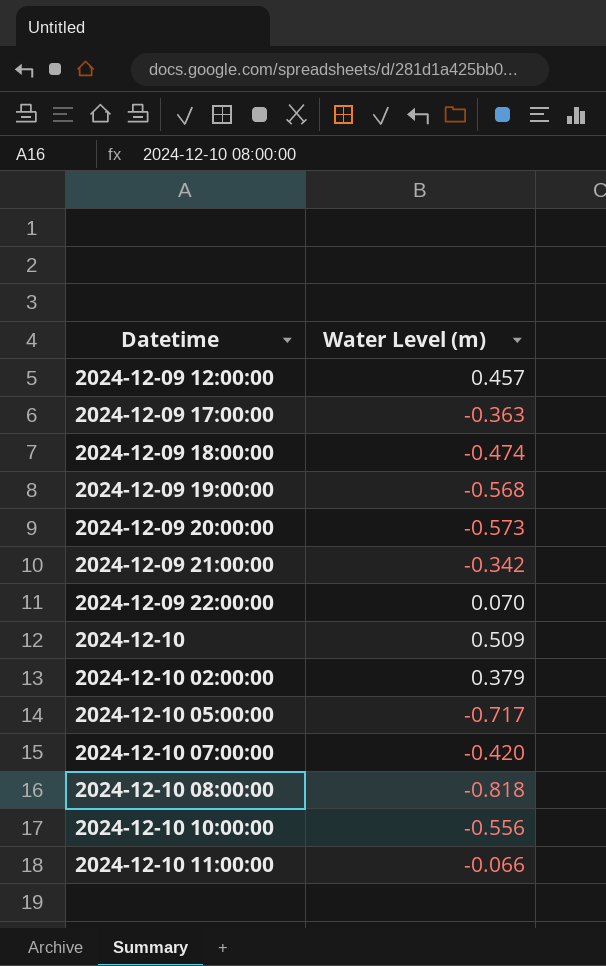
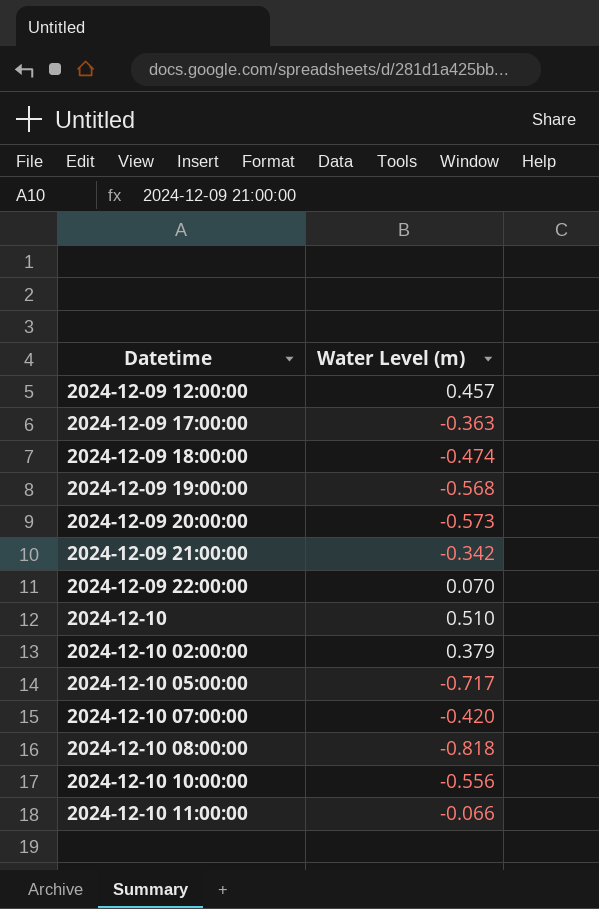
2024-12-10 | Water Level (m): 0.509 -> 0.510

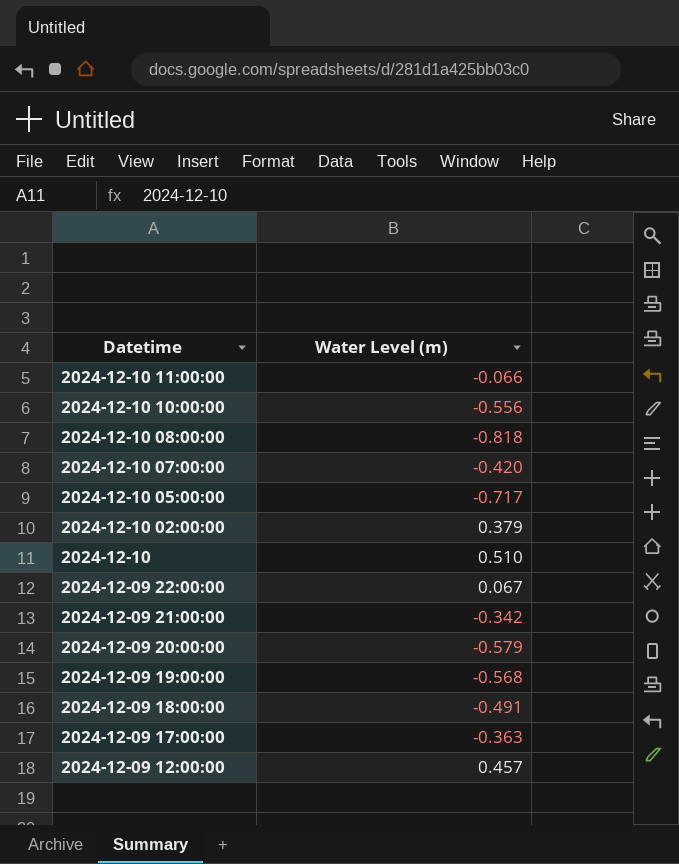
row order: Datetime ascending -> Datetime descending
2024-12-09 22:00:00 | Water Level (m): 0.070 -> 0.067
2024-12-09 20:00:00 | Water Level (m): -0.573 -> -0.579
2024-12-09 18:00:00 | Water Level (m): -0.474 -> -0.491

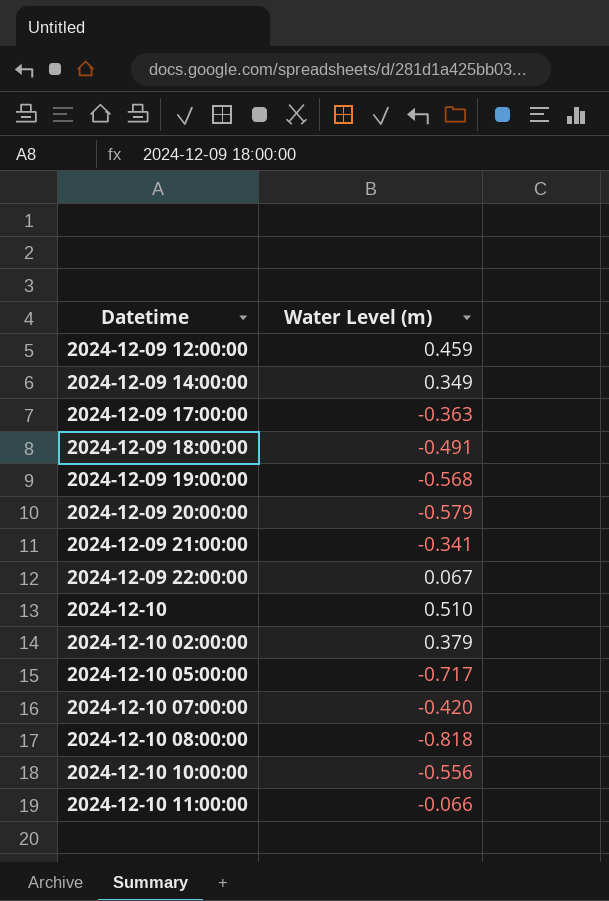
row order: Datetime descending -> Datetime ascending
2024-12-09 12:00:00 | Water Level (m): 0.457 -> 0.459
row 2024-12-09 14:00:00: none -> 0.349
2024-12-09 21:00:00 | Water Level (m): -0.342 -> -0.341

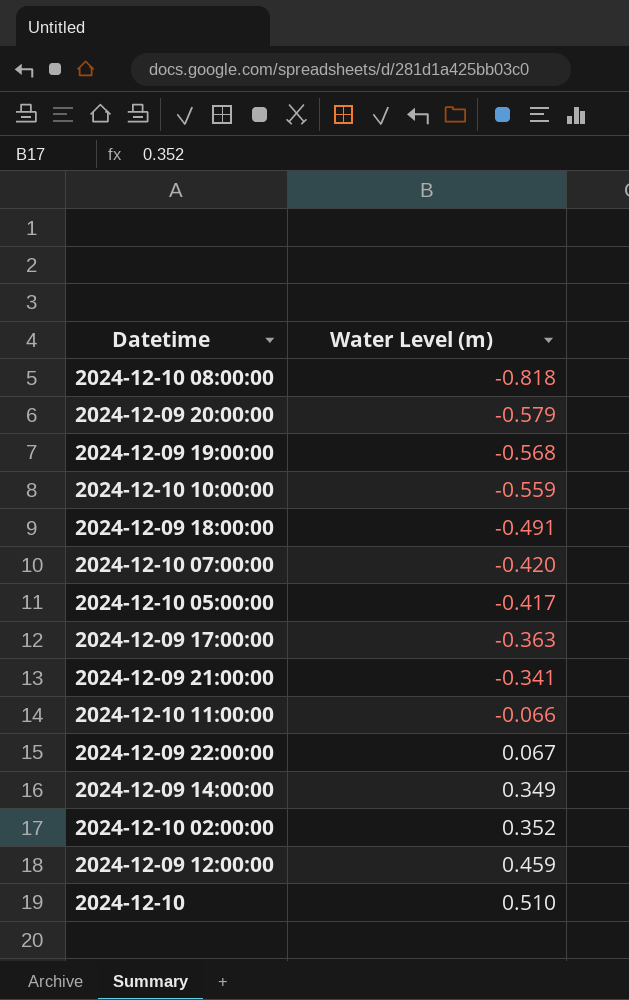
row order: Datetime ascending -> Water Level (m) ascending
2024-12-10 10:00:00 | Water Level (m): -0.556 -> -0.559
2024-12-10 05:00:00 | Water Level (m): -0.717 -> -0.417
2024-12-10 02:00:00 | Water Level (m): 0.379 -> 0.352

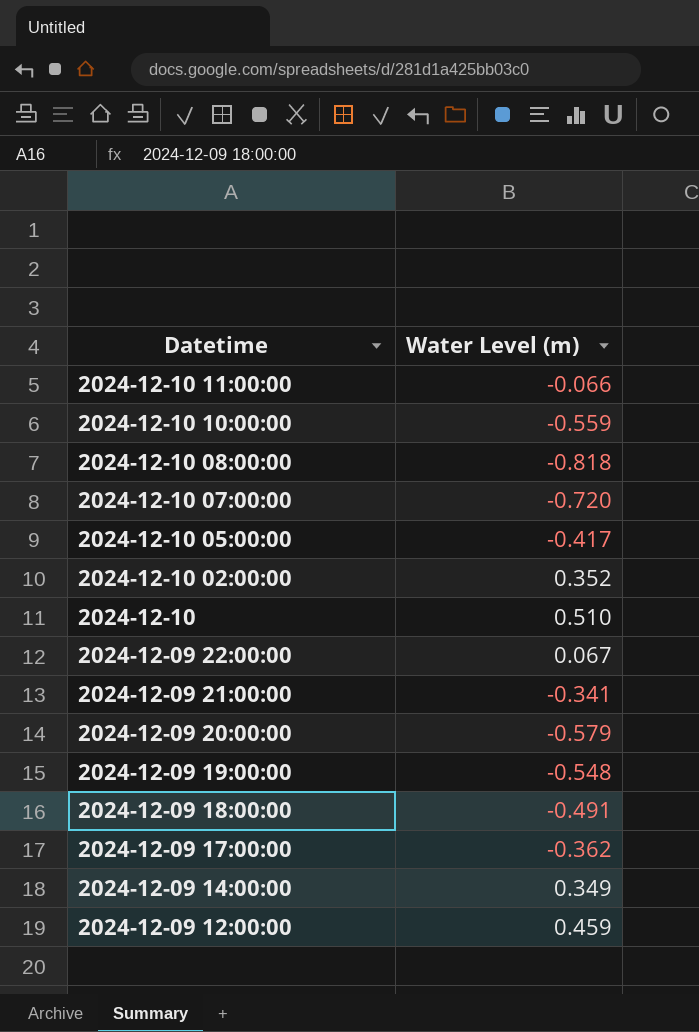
row order: Water Level (m) ascending -> Datetime descending
2024-12-10 07:00:00 | Water Level (m): -0.420 -> -0.720
2024-12-09 19:00:00 | Water Level (m): -0.568 -> -0.548
2024-12-09 17:00:00 | Water Level (m): -0.363 -> -0.362

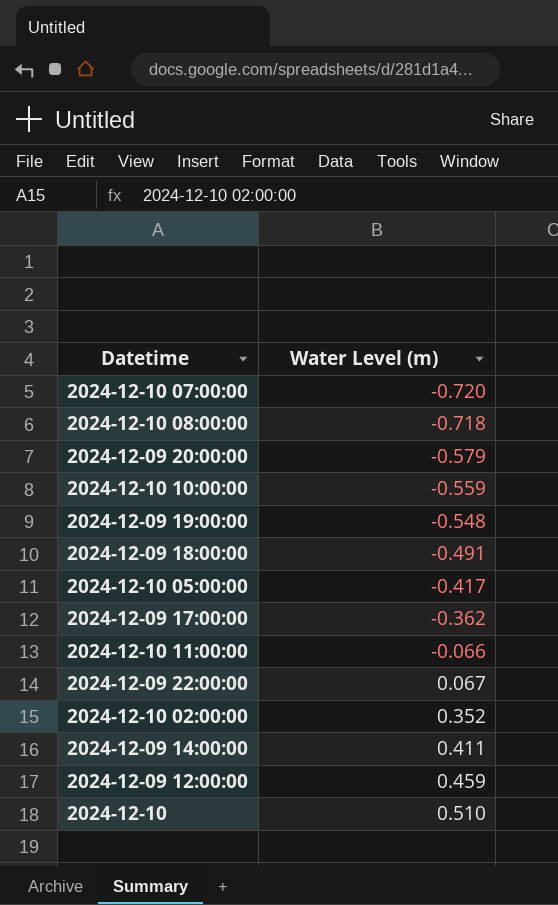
row order: Datetime descending -> Water Level (m) ascending
row 2024-12-09 21:00:00: -0.341 -> none
2024-12-10 08:00:00 | Water Level (m): -0.818 -> -0.718
2024-12-09 14:00:00 | Water Level (m): 0.349 -> 0.411

